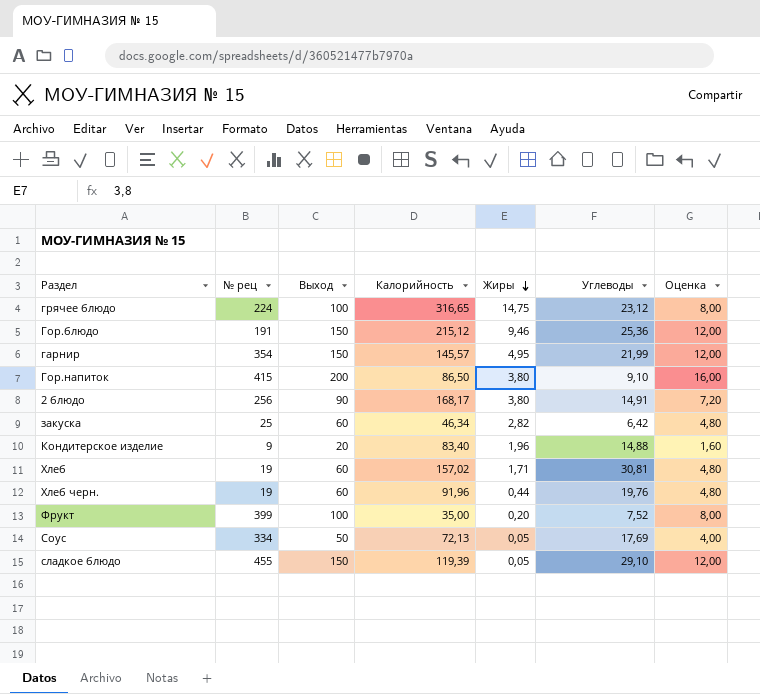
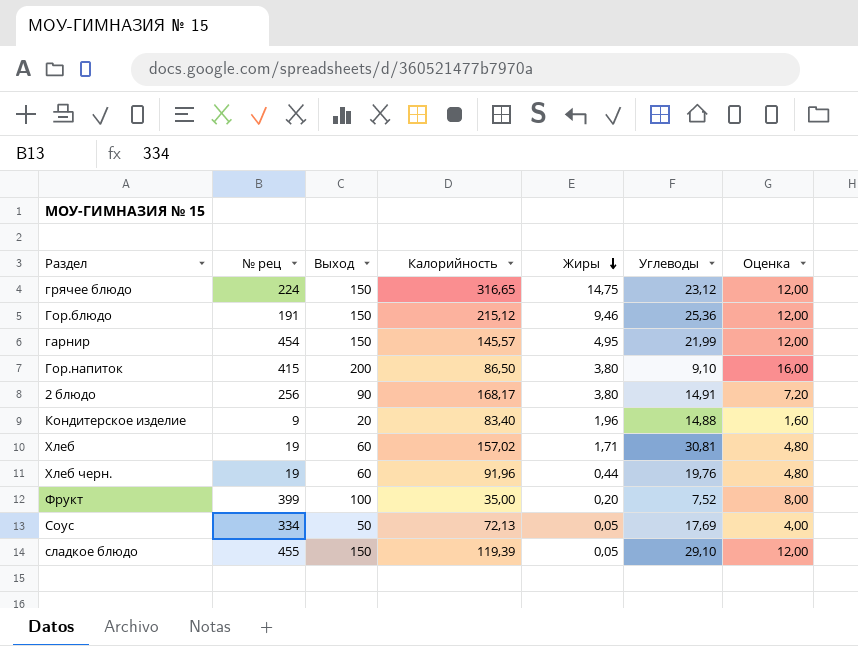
row закуска: 25 | 60 | 46,34 | 2,82 | 6,42 | 4,80 -> none
грячее блюдо | Выход: 100 -> 150
грячее блюдо | Оценка: 8,00 -> 12,00
гарнир | № рец: 354 -> 454

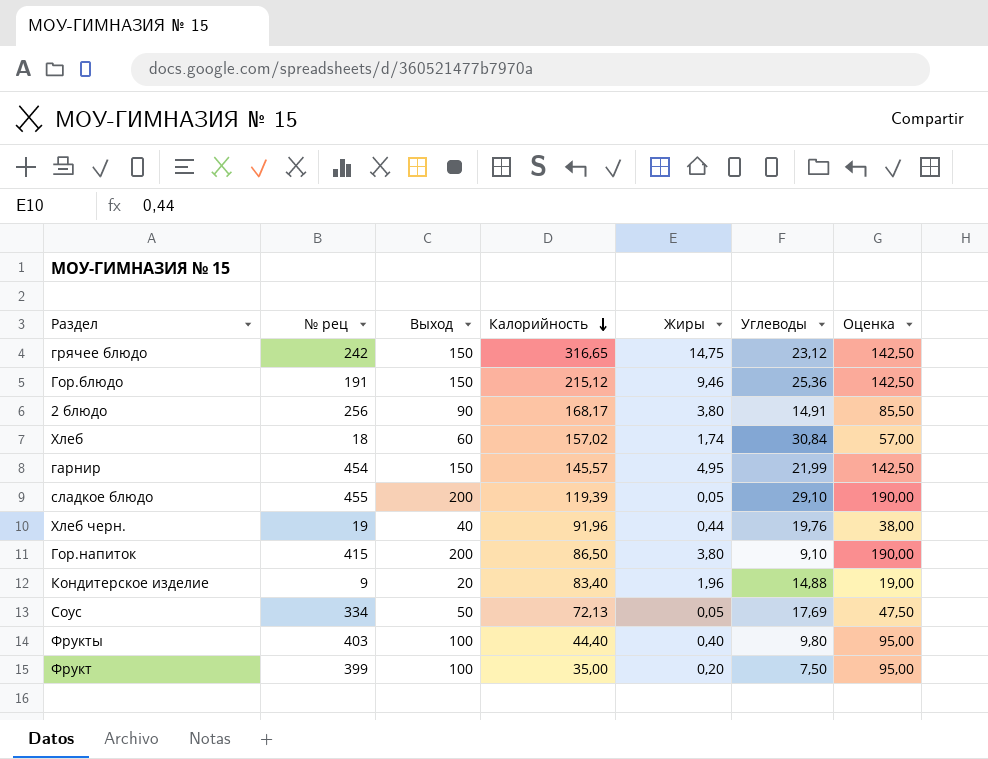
row order: Жиры descending -> Калорийность descending
column Оценка | formula: [Выход] * 0,08 -> [Выход] * 0,95
грячее блюдо | № рец: 224 -> 242
Хлеб | № рец: 19 -> 18
Хлеб | Жиры: 1,71 -> 1,74
Хлеб | Углеводы: 30,81 -> 30,84
сладкое блюдо | Выход: 150 -> 200
Хлеб черн. | Выход: 60 -> 40
row Фрукты: none -> 403 | 100 | 44,40 | 0,40 | 9,80 | 95,00
Фрукт | Углеводы: 7,52 -> 7,50

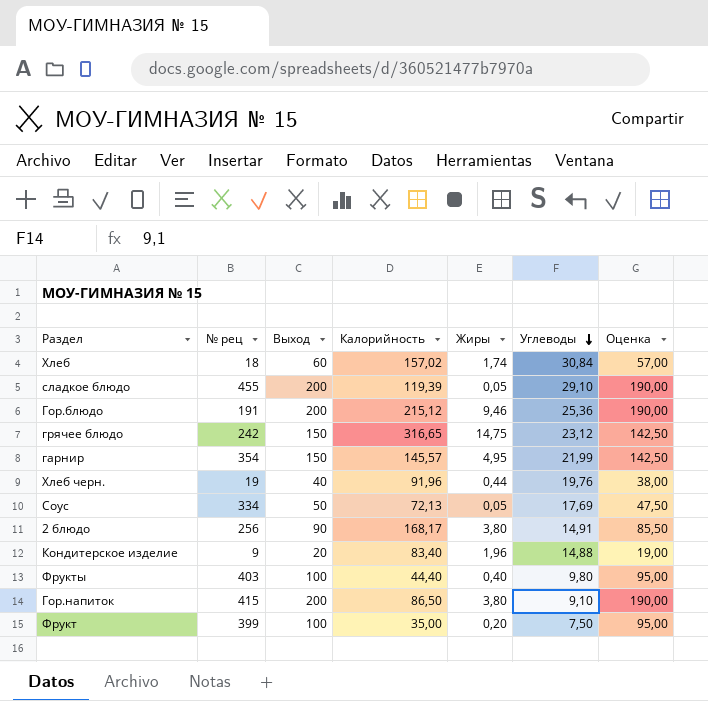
row order: Калорийность descending -> Углеводы descending
Гор.блюдо | Выход: 150 -> 200
Гор.блюдо | Оценка: 142,50 -> 190,00
гарнир | № рец: 454 -> 354

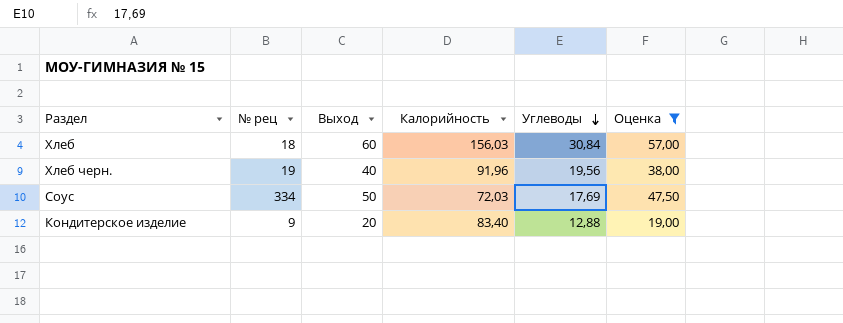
filter: none -> Оценка <= 57,00
column Жиры | position: 5 -> none
Хлеб | Калорийность: 157,02 -> 156,03
Хлеб черн. | Углеводы: 19,76 -> 19,56
Соус | Калорийность: 72,13 -> 72,03
Кондитерское изделие | Углеводы: 14,88 -> 12,88

